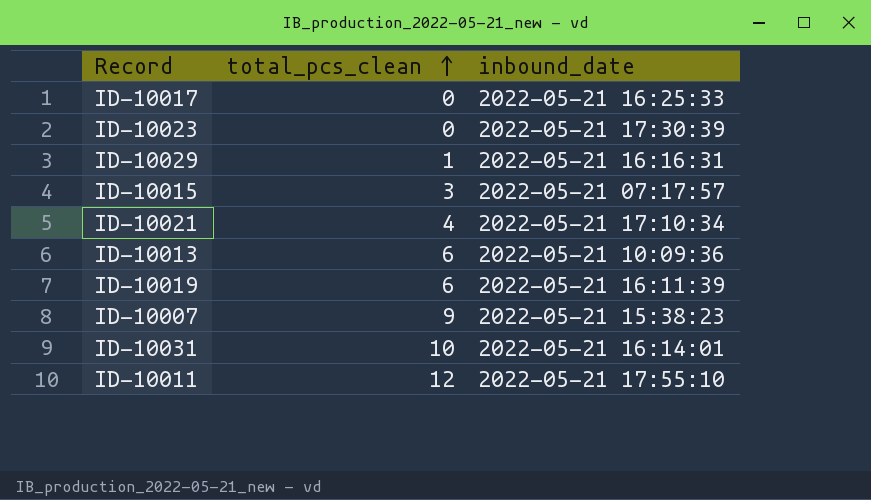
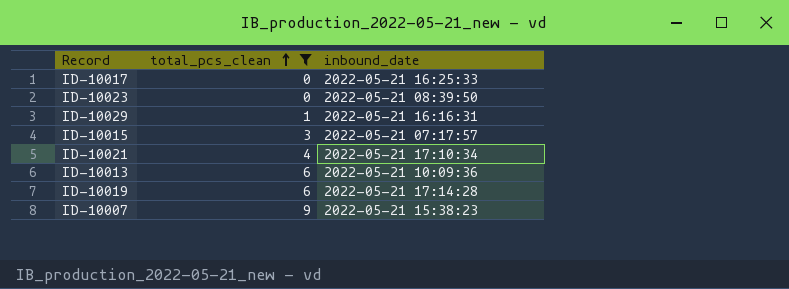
filter: none -> total_pcs_clean <= 9
ID-10023 | inbound_date: 2022-05-21 17:30:39 -> 2022-05-21 08:39:50
ID-10019 | inbound_date: 2022-05-21 16:11:39 -> 2022-05-21 17:14:28

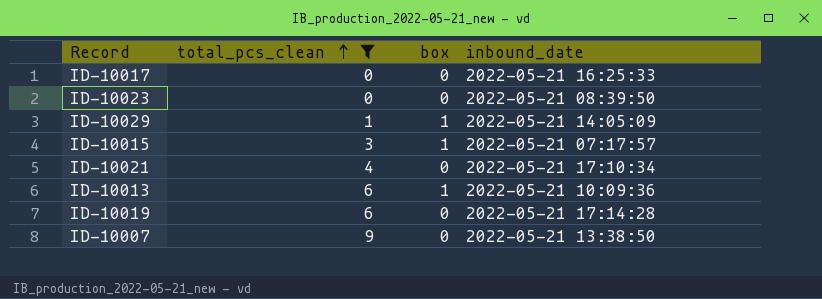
column box | position: none -> 3
ID-10029 | inbound_date: 2022-05-21 16:16:31 -> 2022-05-21 14:05:09
ID-10007 | inbound_date: 2022-05-21 15:38:23 -> 2022-05-21 13:38:50

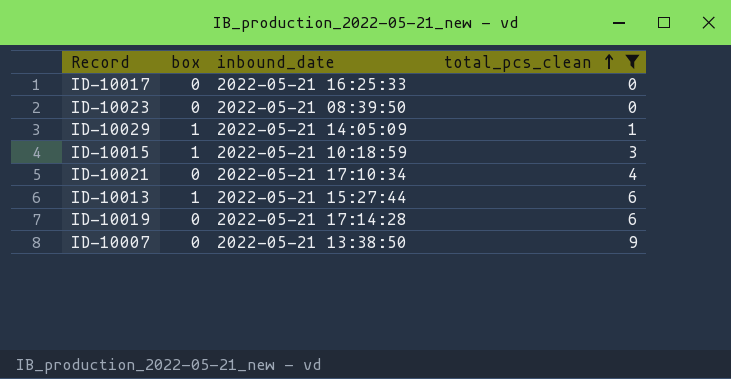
column total_pcs_clean | position: 2 -> 4
ID-10015 | inbound_date: 2022-05-21 07:17:57 -> 2022-05-21 10:18:59
ID-10013 | inbound_date: 2022-05-21 10:09:36 -> 2022-05-21 15:27:44

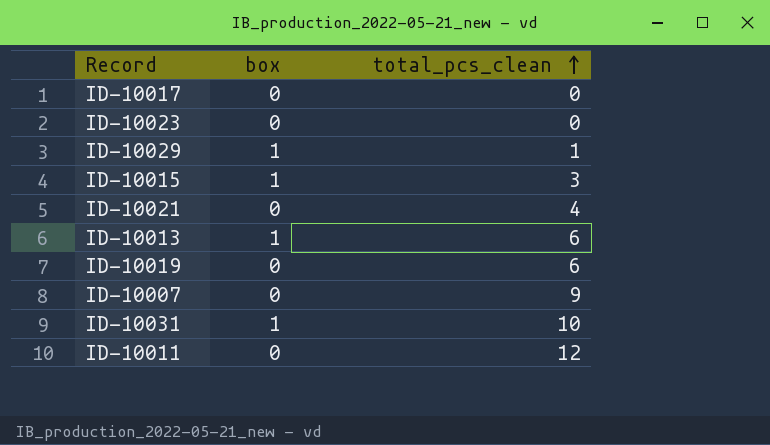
filter: total_pcs_clean <= 9 -> none
column inbound_date | position: 3 -> none

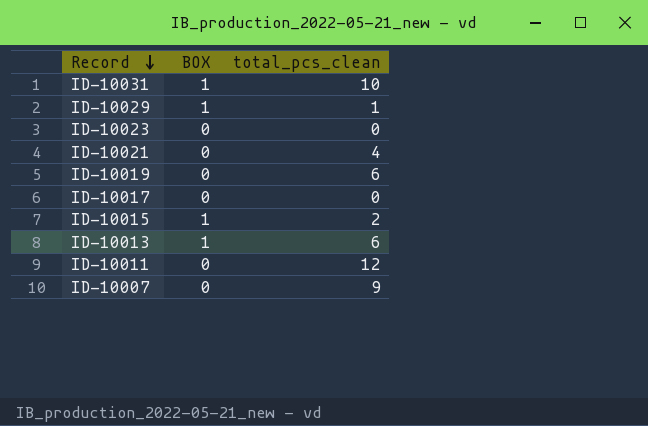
row order: total_pcs_clean ascending -> Record descending
column name: box -> BOX
ID-10015 | total_pcs_clean: 3 -> 2

